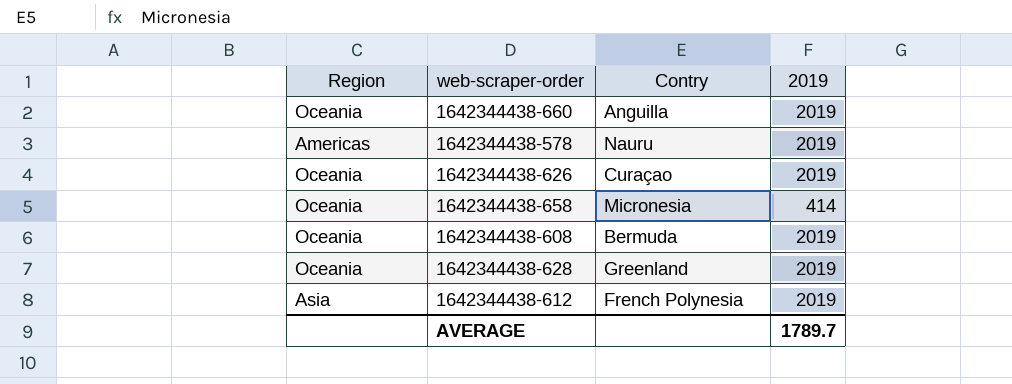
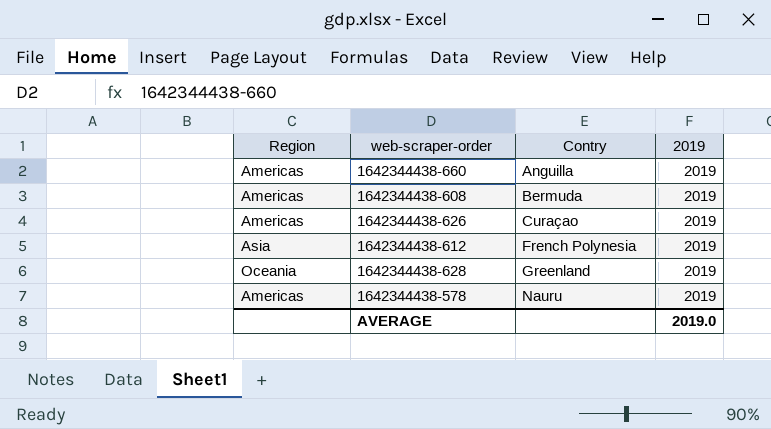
row order: none -> Contry ascending
row 1642344438-658: Oceania | Micronesia | 414 -> none
1642344438-660 | Region: Oceania -> Americas
1642344438-608 | Region: Oceania -> Americas
1642344438-626 | Region: Oceania -> Americas
AVERAGE | 2019: 1789.7 -> 2019.0

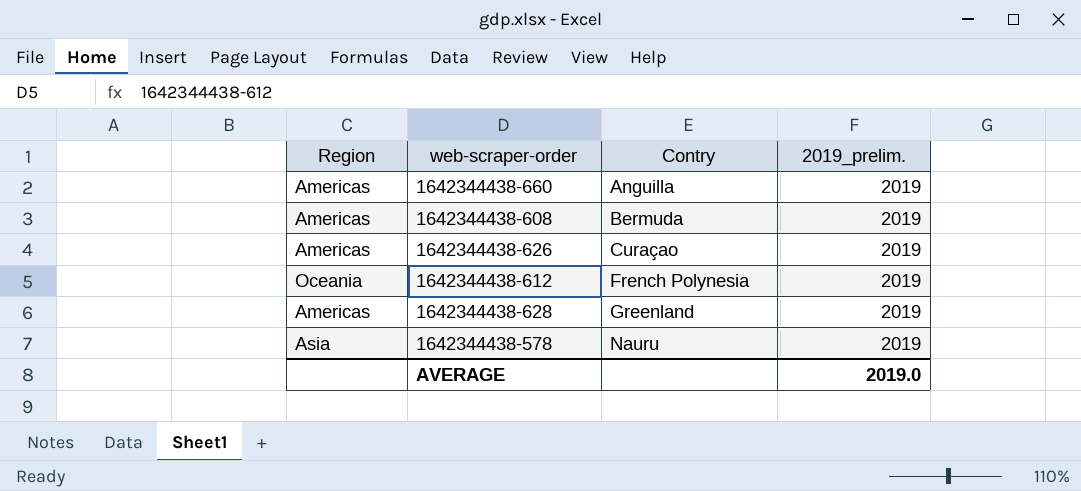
column name: 2019 -> 2019_prelim.
1642344438-612 | Region: Asia -> Oceania
1642344438-628 | Region: Oceania -> Americas
1642344438-578 | Region: Americas -> Asia

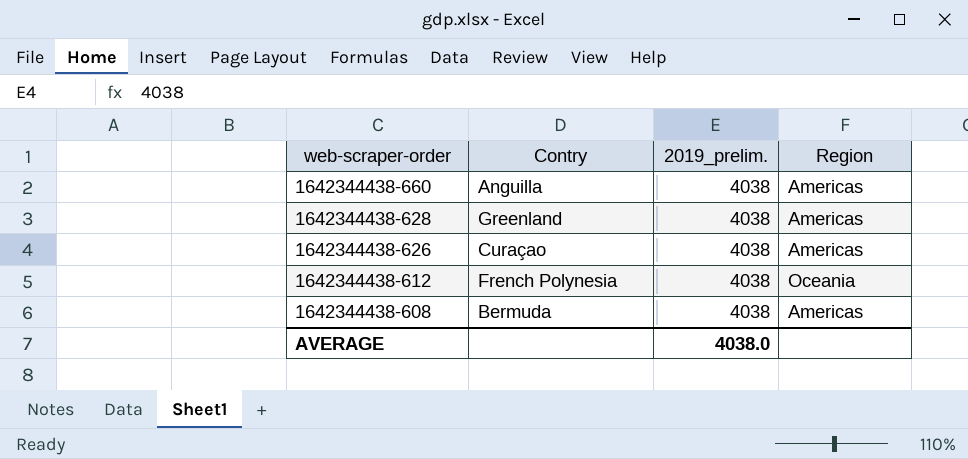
row order: Contry ascending -> web-scraper-order descending
column Region | position: 1 -> 4
row 1642344438-578: Asia | Nauru | 2019 -> none
1642344438-660 | 2019_prelim.: 2019 -> 4038
1642344438-628 | 2019_prelim.: 2019 -> 4038
1642344438-626 | 2019_prelim.: 2019 -> 4038
1642344438-612 | 2019_prelim.: 2019 -> 4038
1642344438-608 | 2019_prelim.: 2019 -> 4038
AVERAGE | 2019_prelim.: 2019.0 -> 4038.0

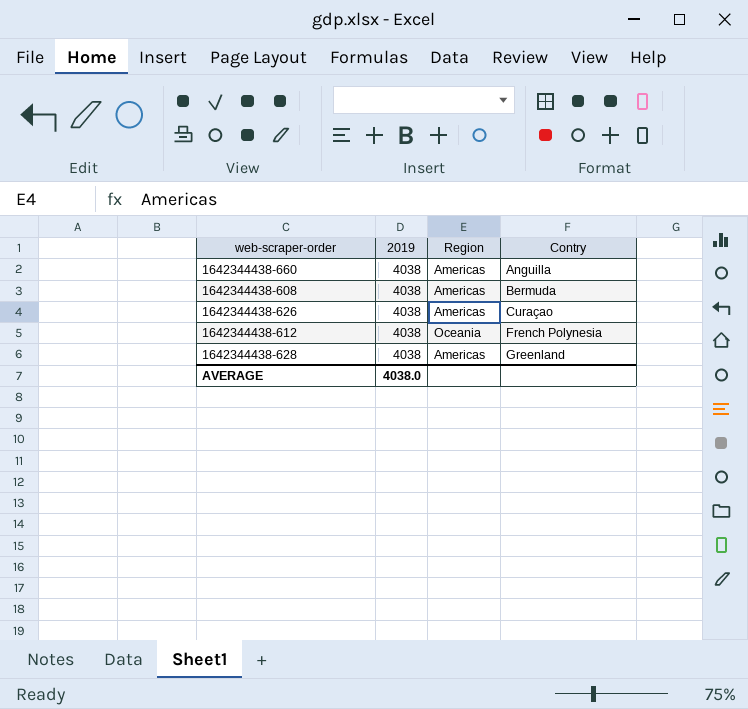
row order: web-scraper-order descending -> Contry ascending
column name: 2019_prelim. -> 2019
column Contry | position: 2 -> 4

